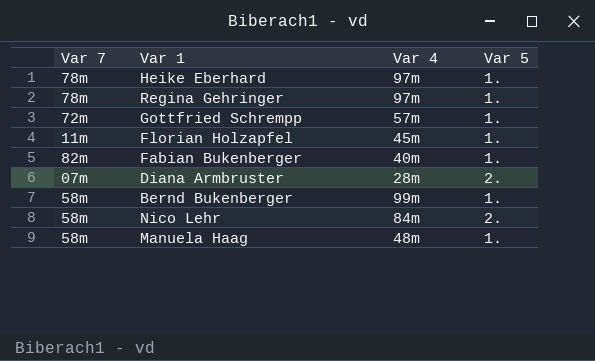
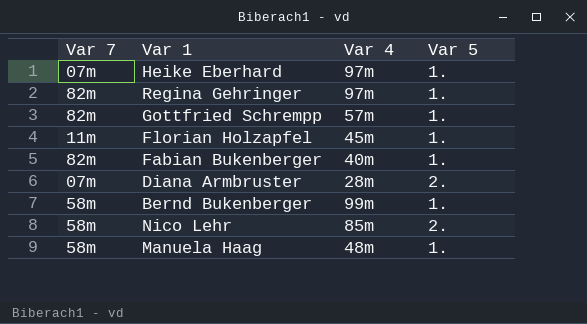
Heike Eberhard | Var 7: 78m -> 07m
Regina Gehringer | Var 7: 78m -> 82m
Gottfried Schrempp | Var 7: 72m -> 82m
Nico Lehr | Var 4: 84m -> 85m

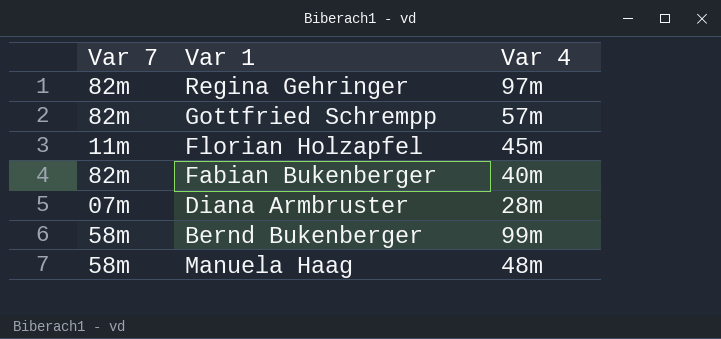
column Var 5 | position: 4 -> none
row Heike Eberhard: 07m | 97m | 1. -> none
row Nico Lehr: 58m | 85m | 2. -> none

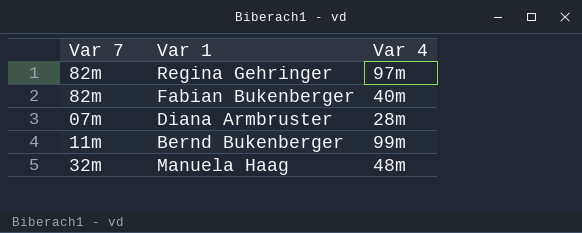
row Gottfried Schrempp: 82m | 57m -> none
row Florian Holzapfel: 11m | 45m -> none
Bernd Bukenberger | Var 7: 58m -> 11m
Manuela Haag | Var 7: 58m -> 32m

